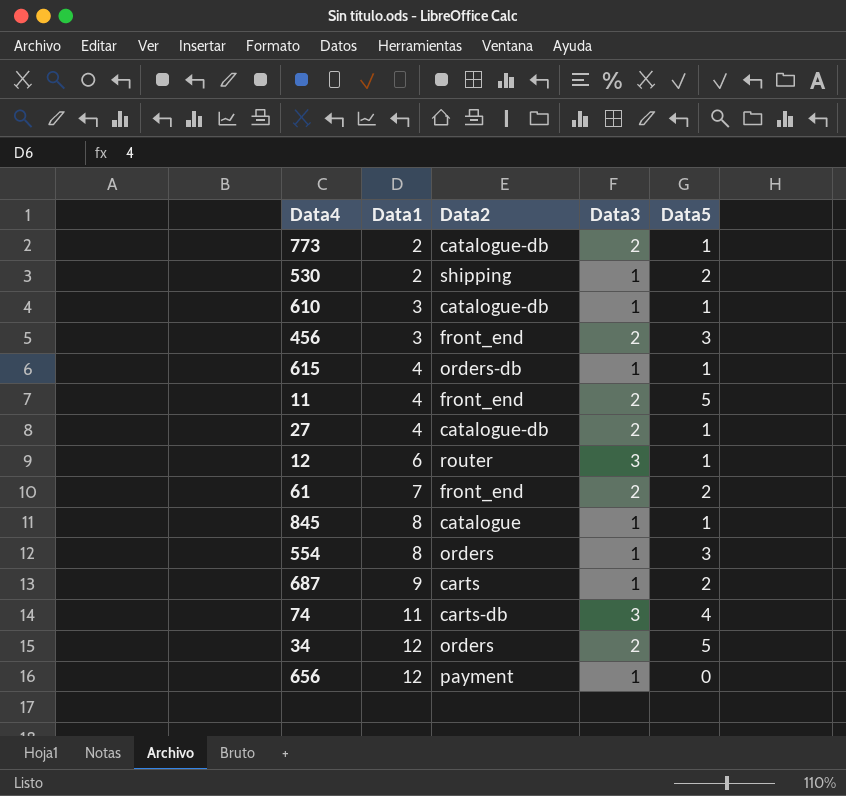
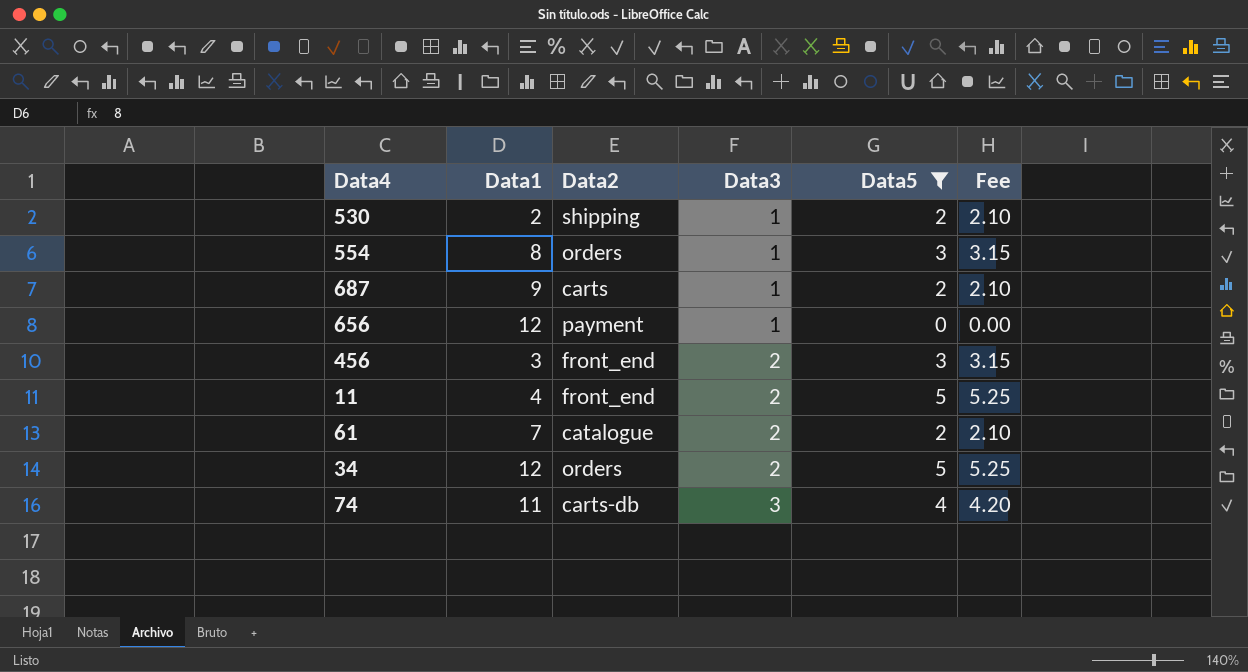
filter: none -> Data5 != 1
row order: Data1 ascending -> Data3 ascending
column Fee | formula: none -> [Data5] * 1.05
61 | Data2: front_end -> catalogue

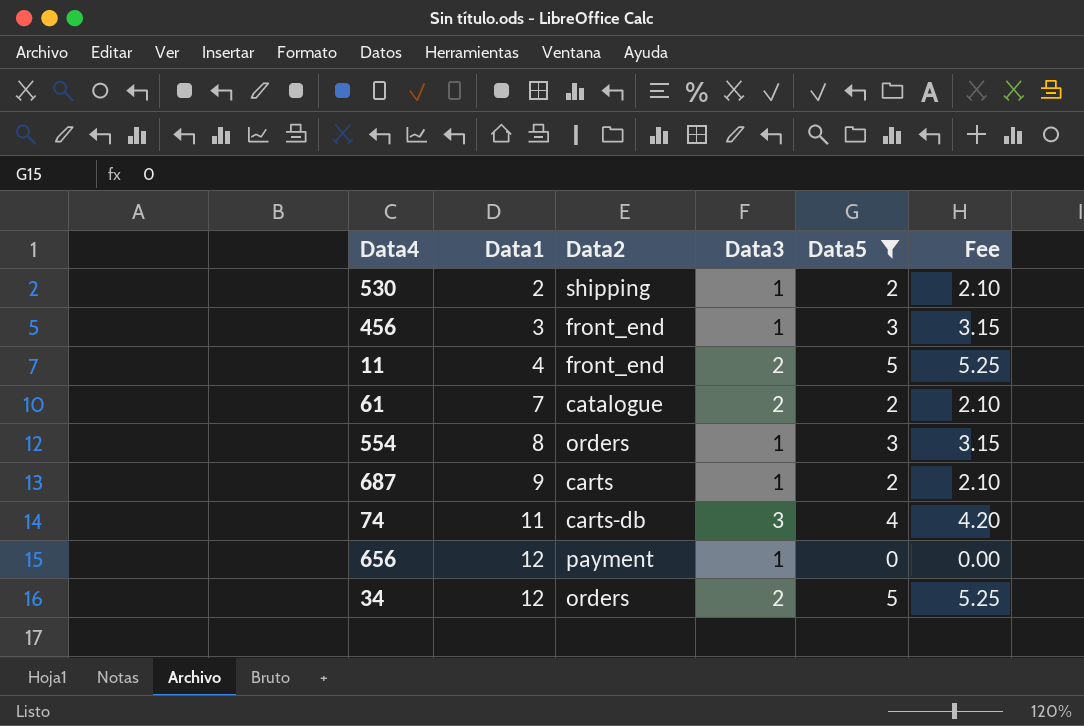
row order: Data3 ascending -> Data1 ascending
456 | Data3: 2 -> 1

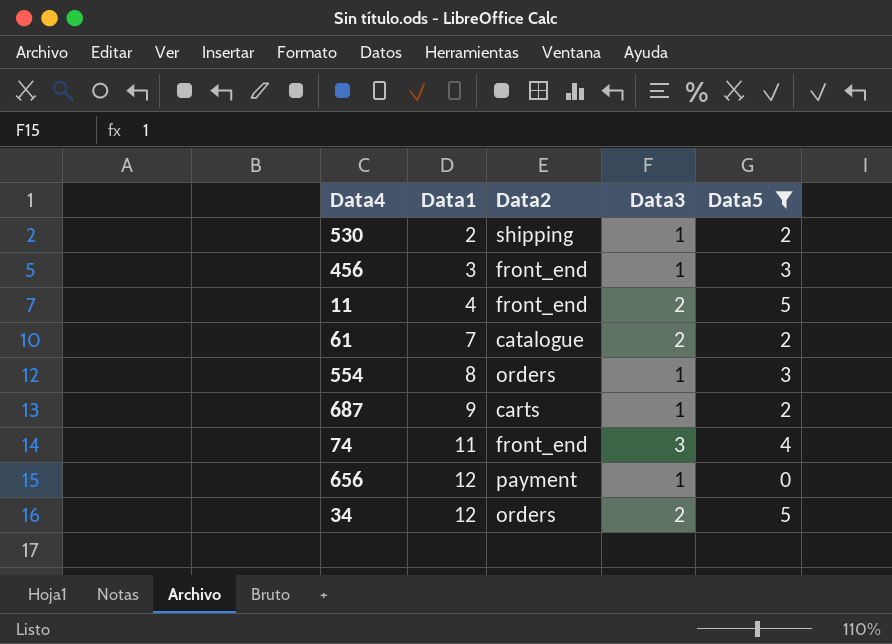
column Fee | formula: [Data5] * 1.05 -> none
74 | Data2: carts-db -> front_end

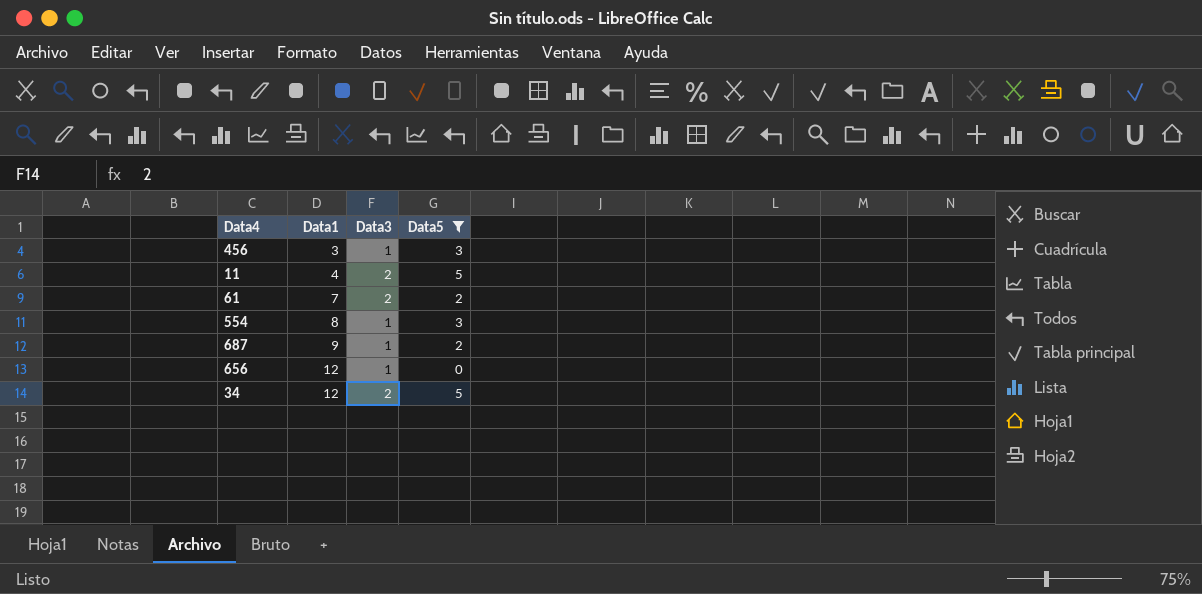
column Data2 | position: 3 -> none
row 530: 2 | shipping | 1 | 2 -> none
row 74: 11 | front_end | 3 | 4 -> none

